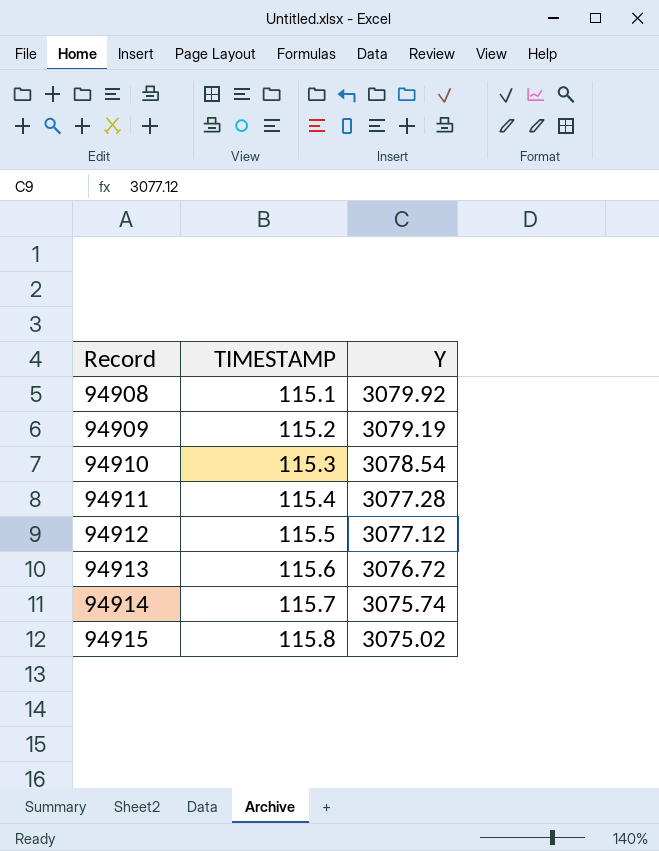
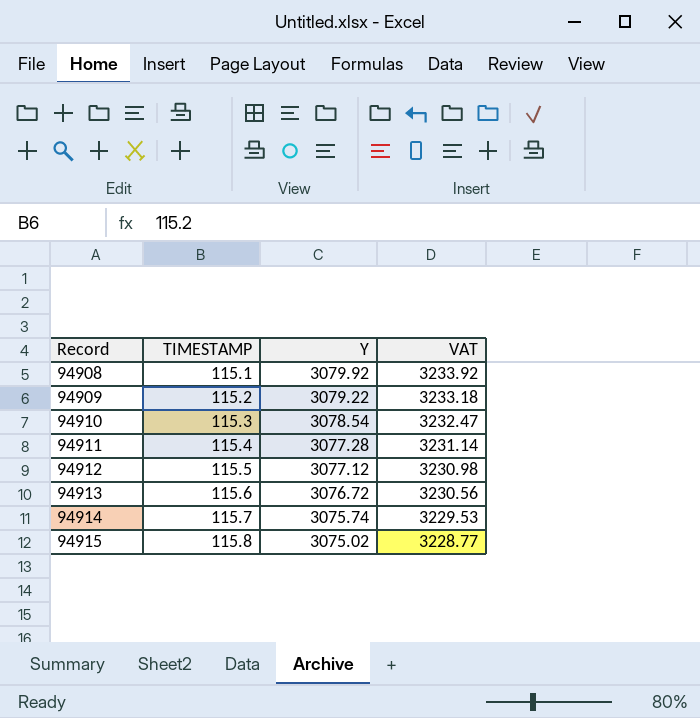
column VAT | formula: none -> [Y] * 1.05
94909 | Y: 3079.19 -> 3079.22

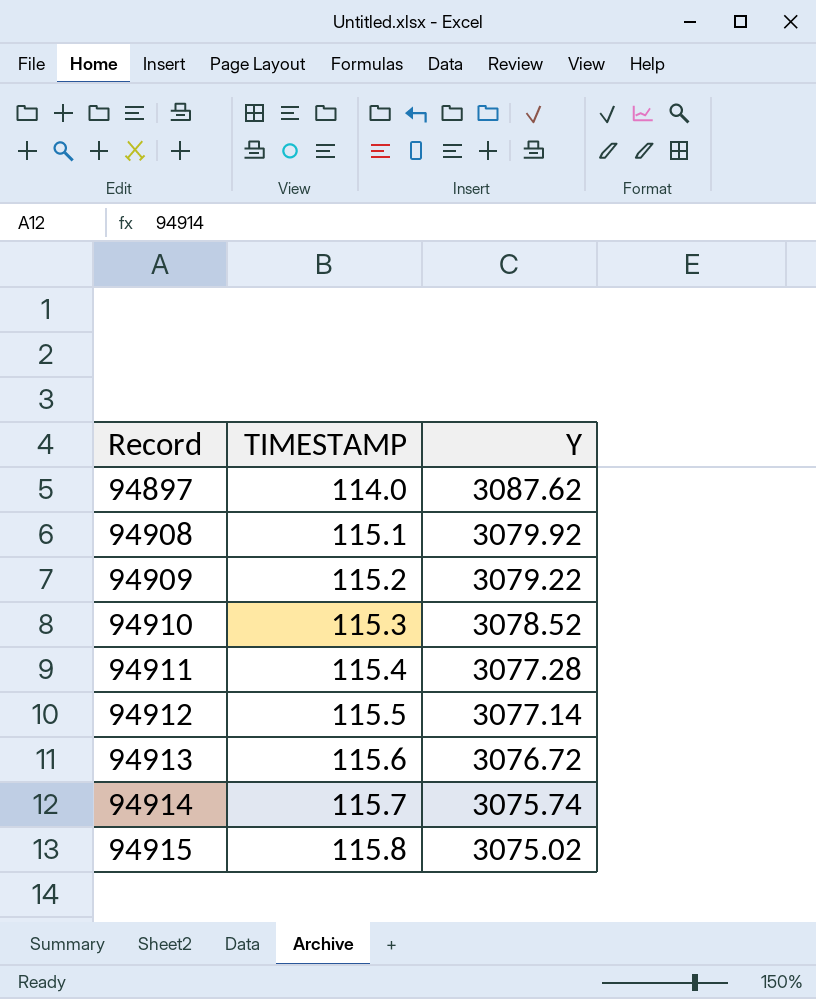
column VAT | formula: [Y] * 1.05 -> none
row 94897: none -> 114.0 | 3087.62
94910 | Y: 3078.54 -> 3078.52
94912 | Y: 3077.12 -> 3077.14

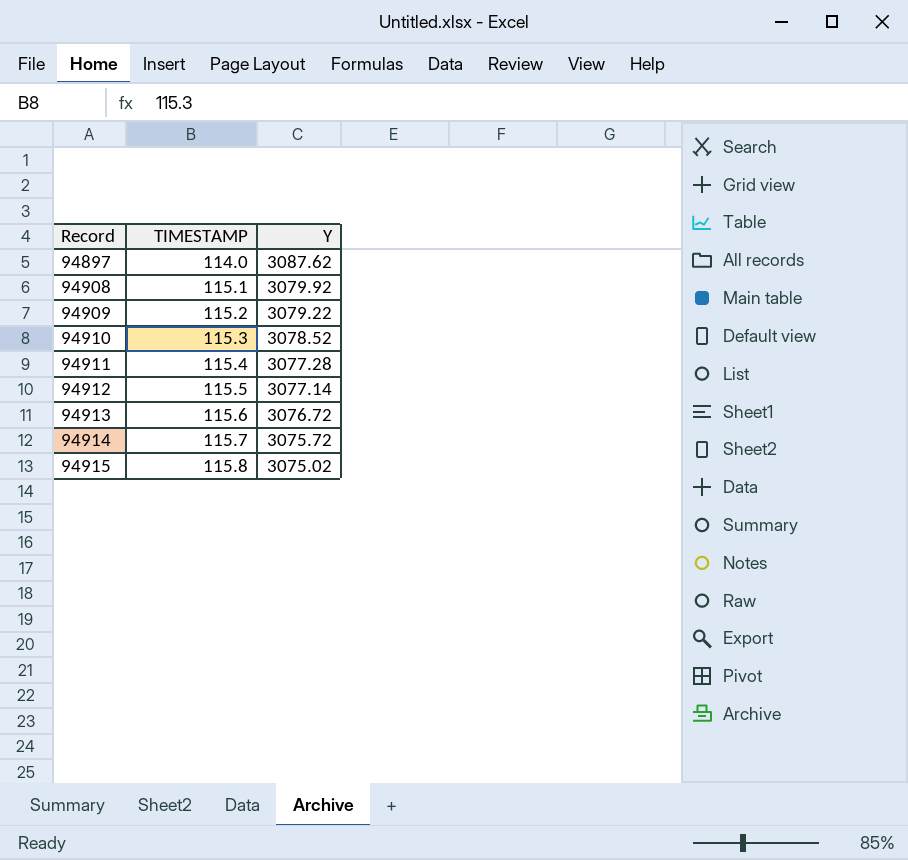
94914 | Y: 3075.74 -> 3075.72

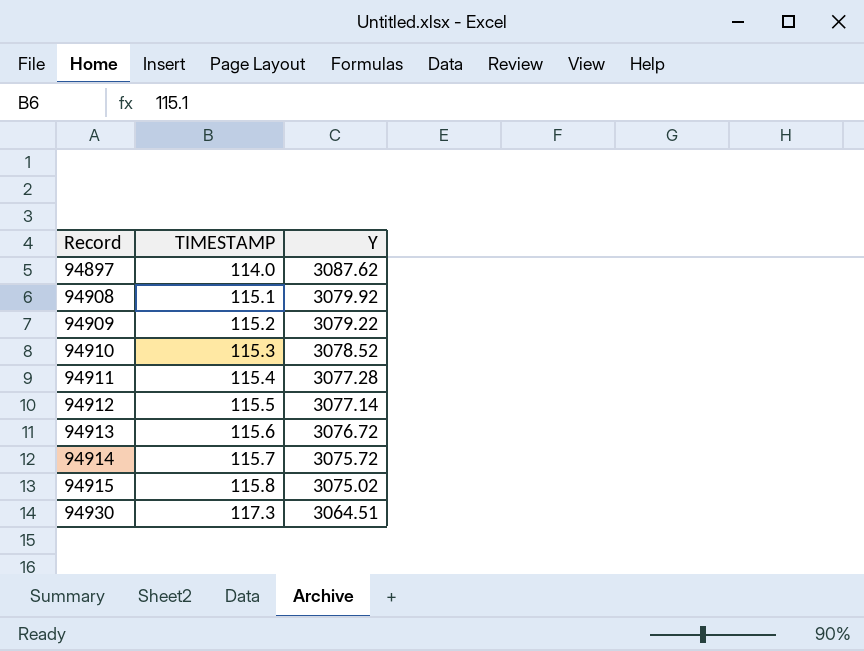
row 94930: none -> 117.3 | 3064.51

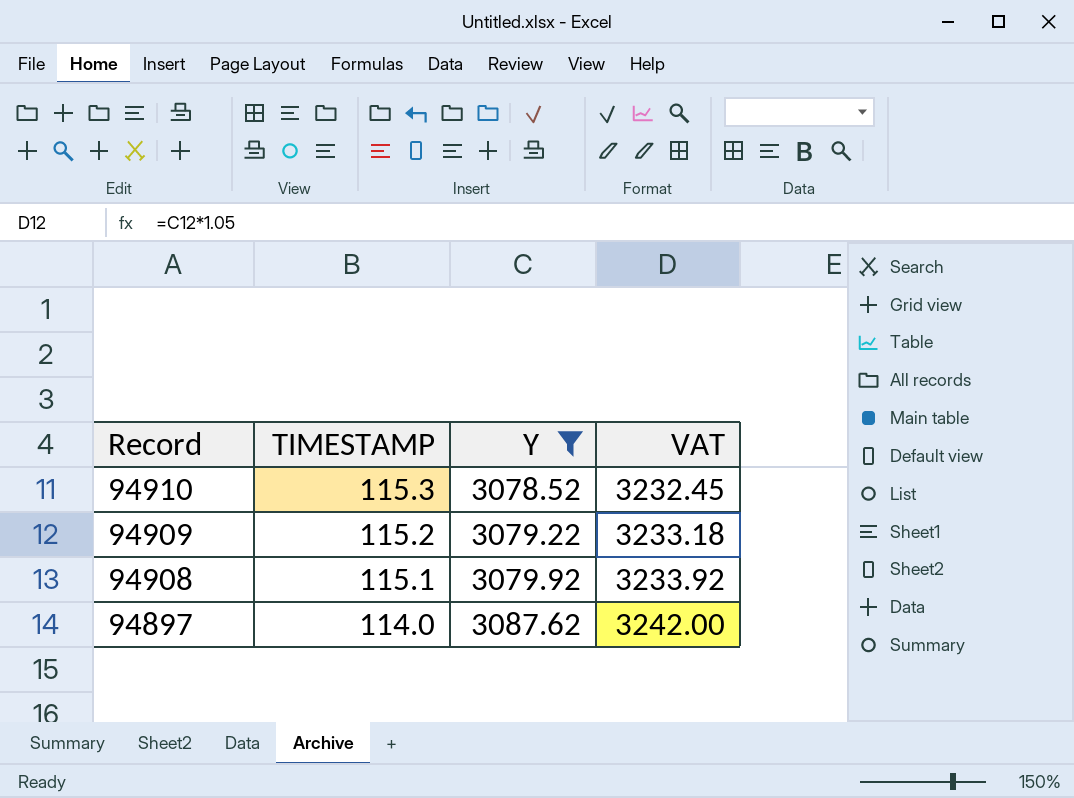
filter: none -> Y >= 3078.52
row order: Record ascending -> Record descending
column VAT | formula: none -> [Y] * 1.05

